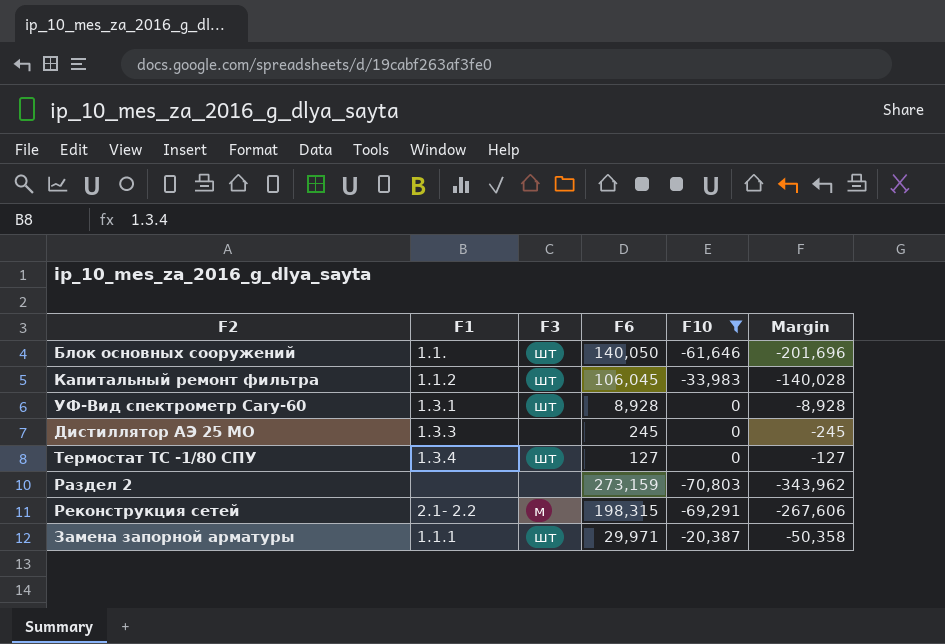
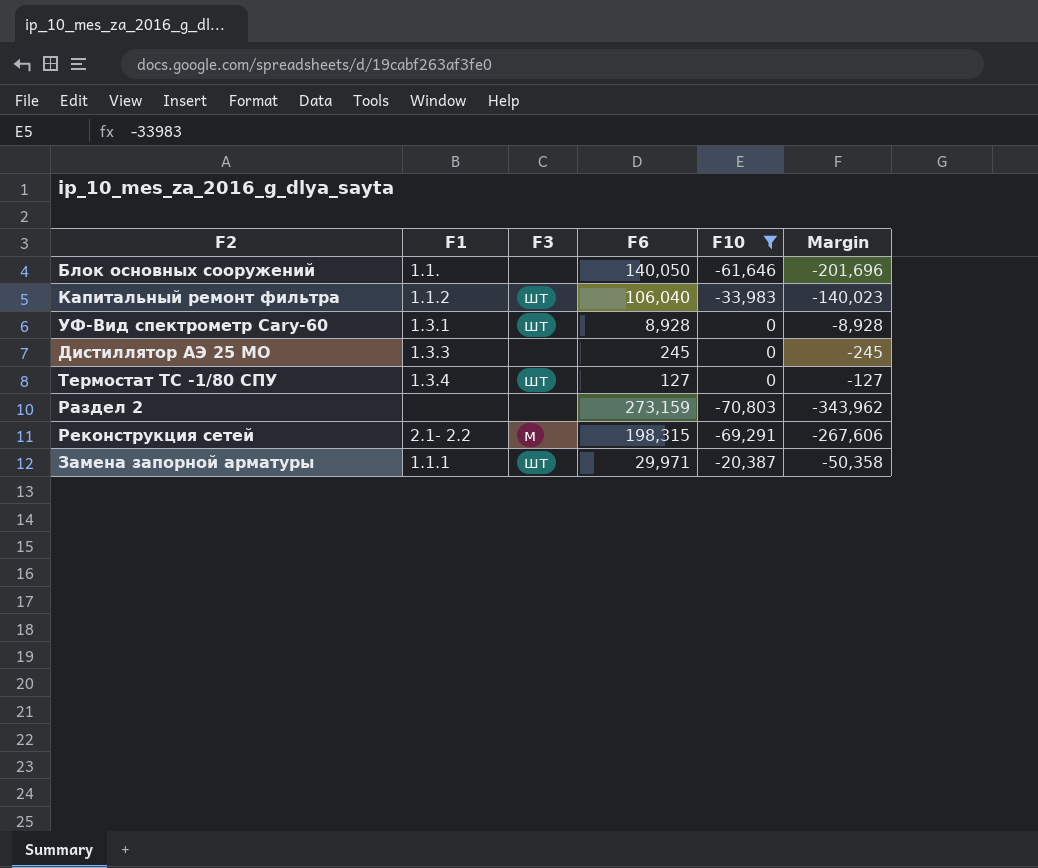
Блок основных сооружений | F3: шт -> none
Капитальный ремонт фильтра | F6: 106,045 -> 106,040
Капитальный ремонт фильтра | Margin: -140,028 -> -140,023

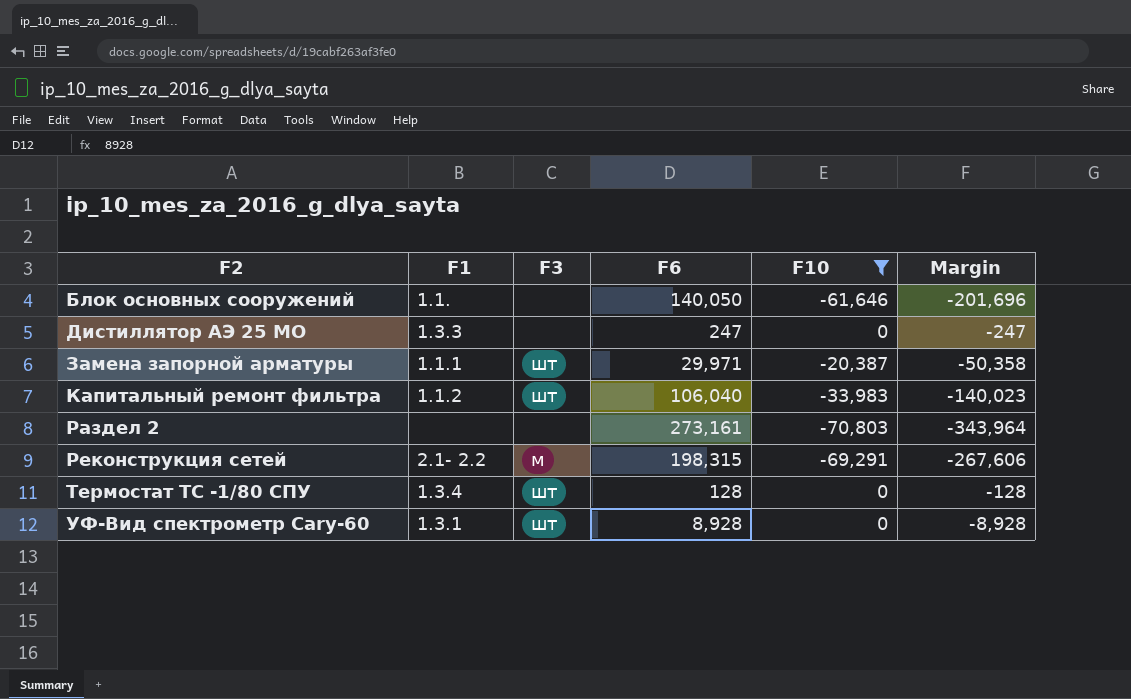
row order: none -> F2 ascending
Дистиллятор АЭ 25 МО | F6: 245 -> 247
Дистиллятор АЭ 25 МО | Margin: -245 -> -247
Раздел 2 | F6: 273,159 -> 273,161
Раздел 2 | Margin: -343,962 -> -343,964
Термостат ТС -1/80 СПУ | F6: 127 -> 128
Термостат ТС -1/80 СПУ | Margin: -127 -> -128

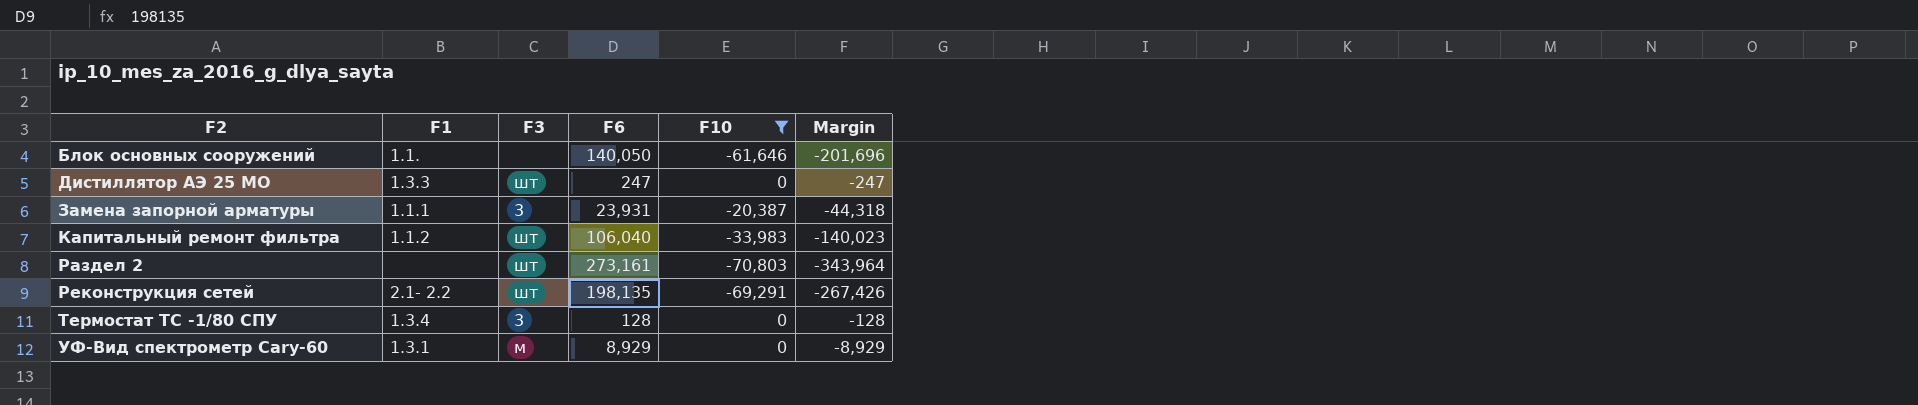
Дистиллятор АЭ 25 МО | F3: none -> шт
Замена запорной арматуры | F3: шт -> 3
Замена запорной арматуры | F6: 29,971 -> 23,931
Замена запорной арматуры | Margin: -50,358 -> -44,318
Раздел 2 | F3: none -> шт
Реконструкция сетей | F3: м -> шт
Реконструкция сетей | F6: 198,315 -> 198,135
Реконструкция сетей | Margin: -267,606 -> -267,426
Термостат ТС -1/80 СПУ | F3: шт -> 3
УФ-Вид спектрометр Сary-60 | F3: шт -> м
УФ-Вид спектрометр Сary-60 | F6: 8,928 -> 8,929
УФ-Вид спектрометр Сary-60 | Margin: -8,928 -> -8,929

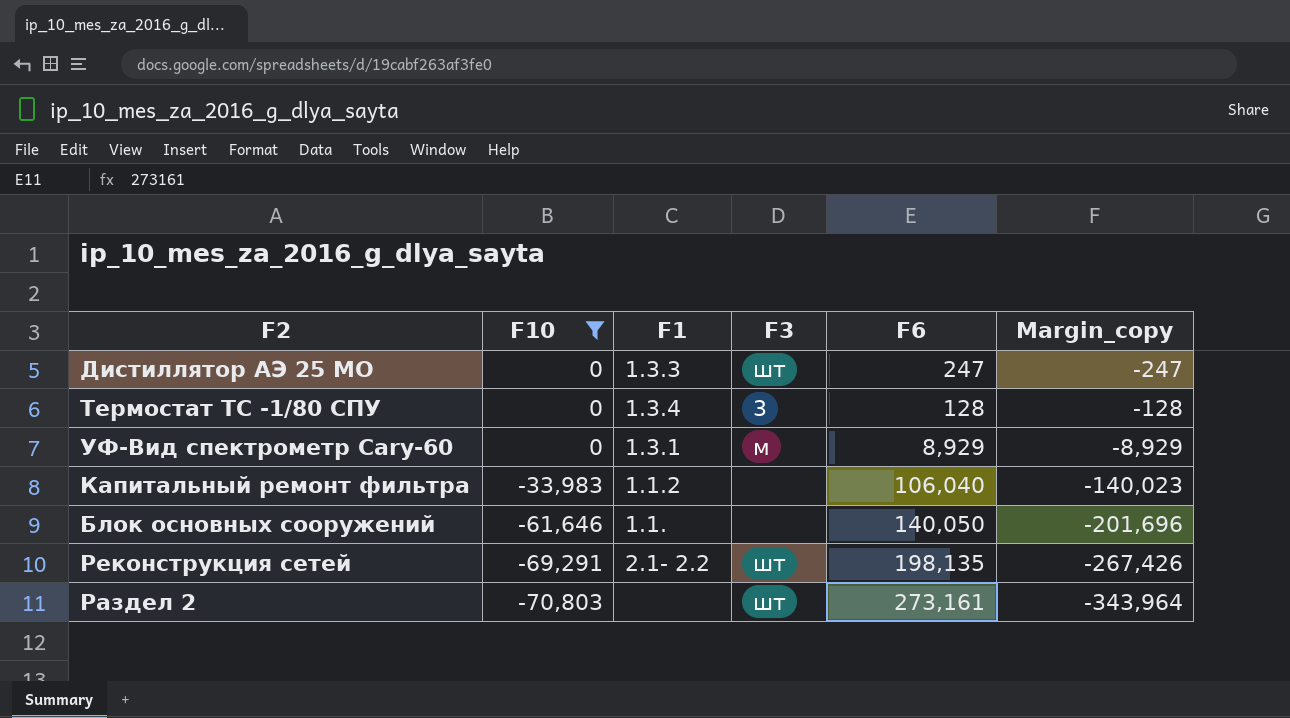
row order: F2 ascending -> F10 descending
column F10 | position: 5 -> 2
column name: Margin -> Margin_copy
row Замена запорной арматуры: 1.1.1 | 3 | 23,931 | -20,387 | -44,318 -> none
Капитальный ремонт фильтра | F3: шт -> none

